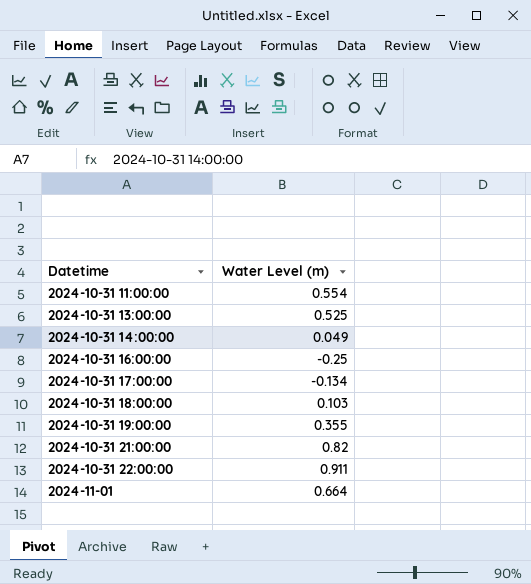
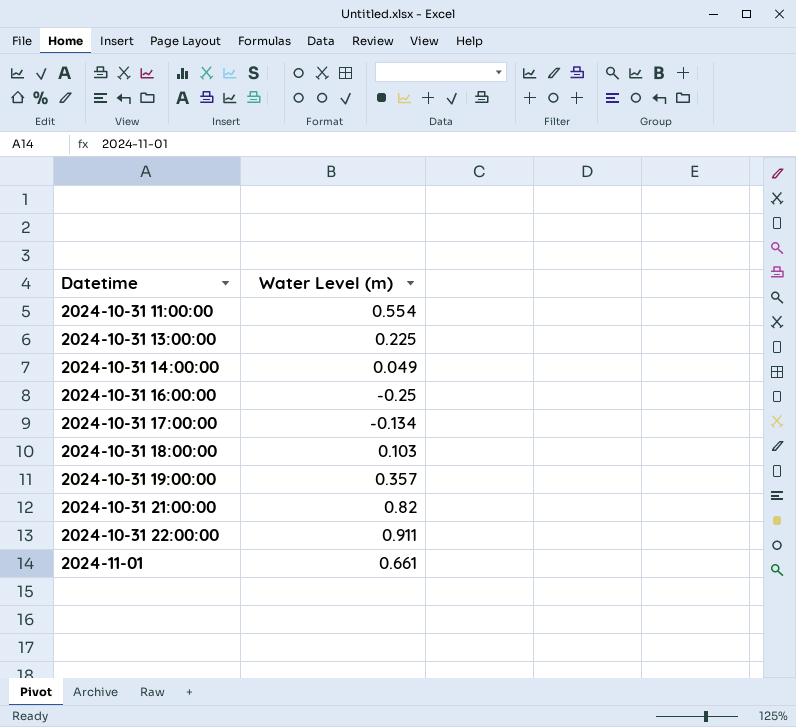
2024-10-31 13:00:00 | Water Level (m): 0.525 -> 0.225
2024-10-31 19:00:00 | Water Level (m): 0.355 -> 0.357
2024-11-01 | Water Level (m): 0.664 -> 0.661

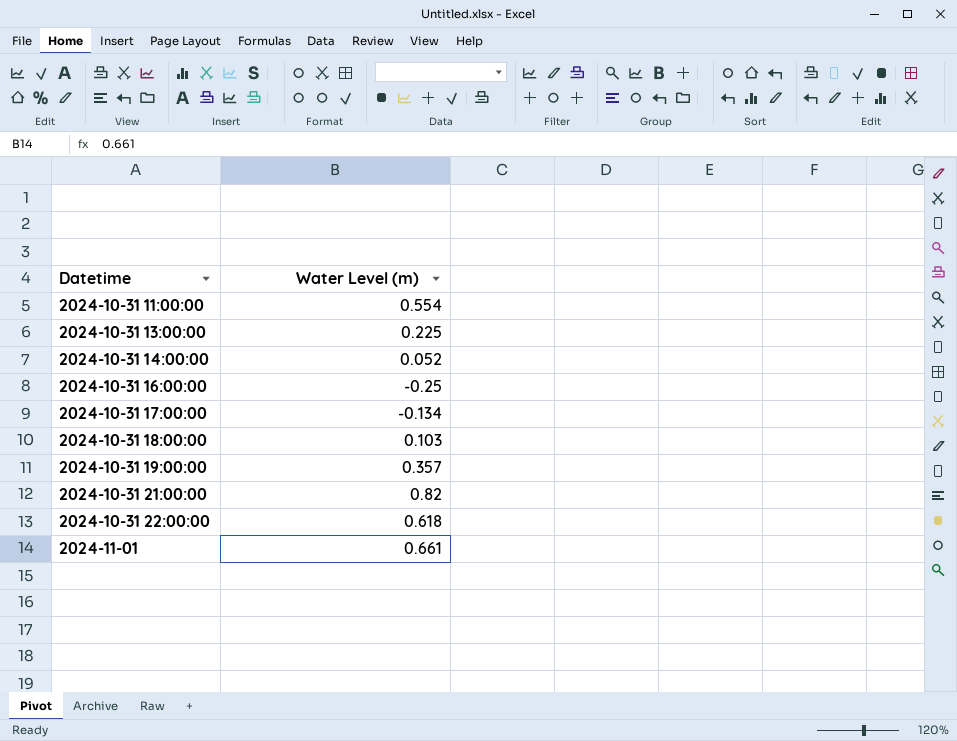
2024-10-31 14:00:00 | Water Level (m): 0.049 -> 0.052
2024-10-31 22:00:00 | Water Level (m): 0.911 -> 0.618

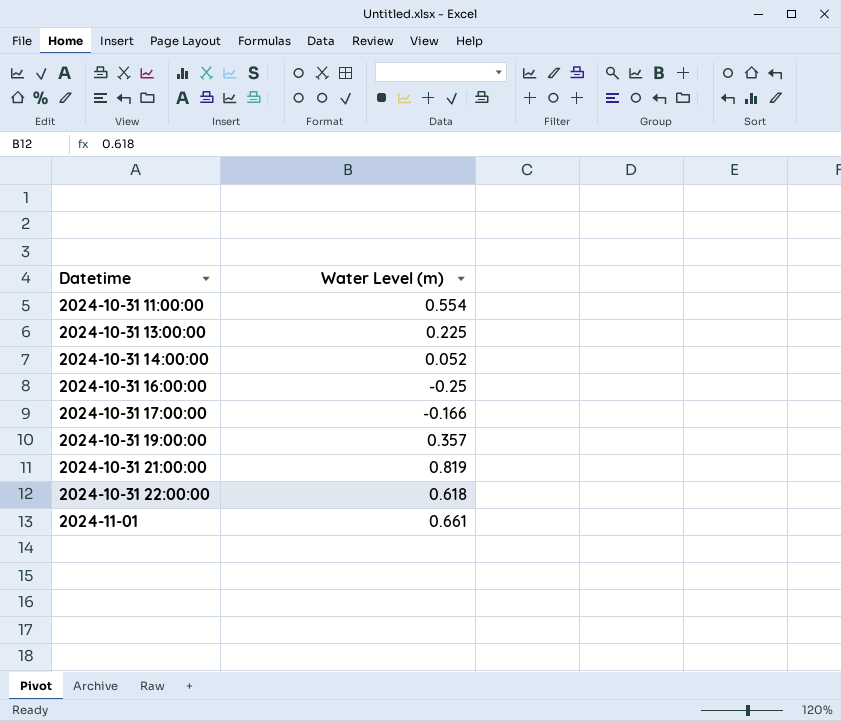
row 2024-10-31 18:00:00: 0.103 -> none
2024-10-31 17:00:00 | Water Level (m): -0.134 -> -0.166
2024-10-31 21:00:00 | Water Level (m): 0.82 -> 0.819

